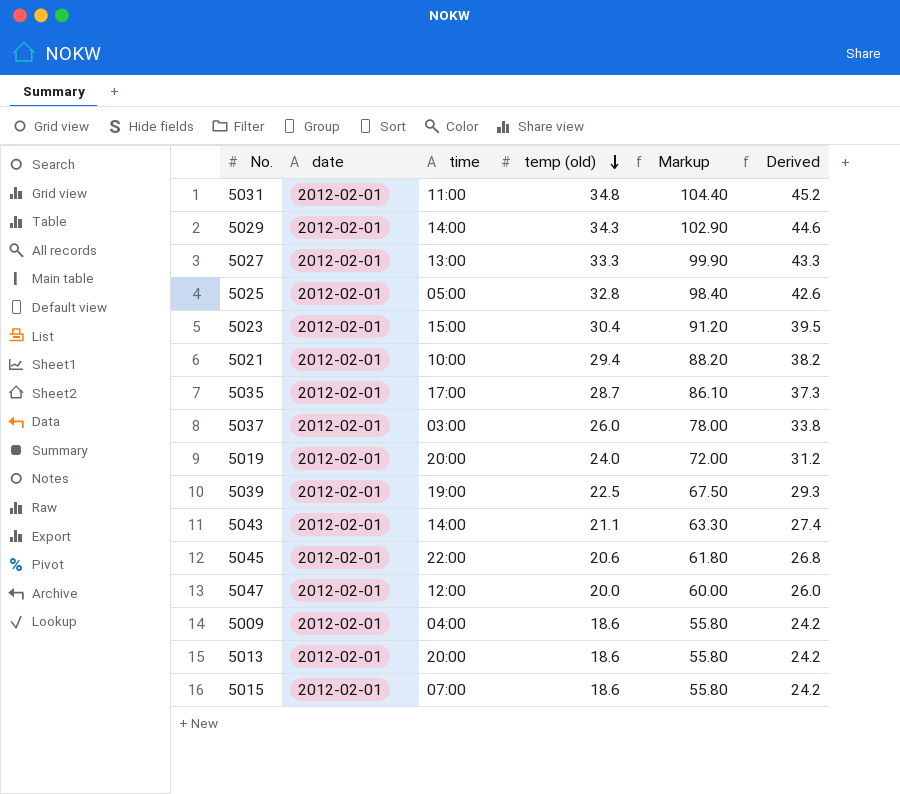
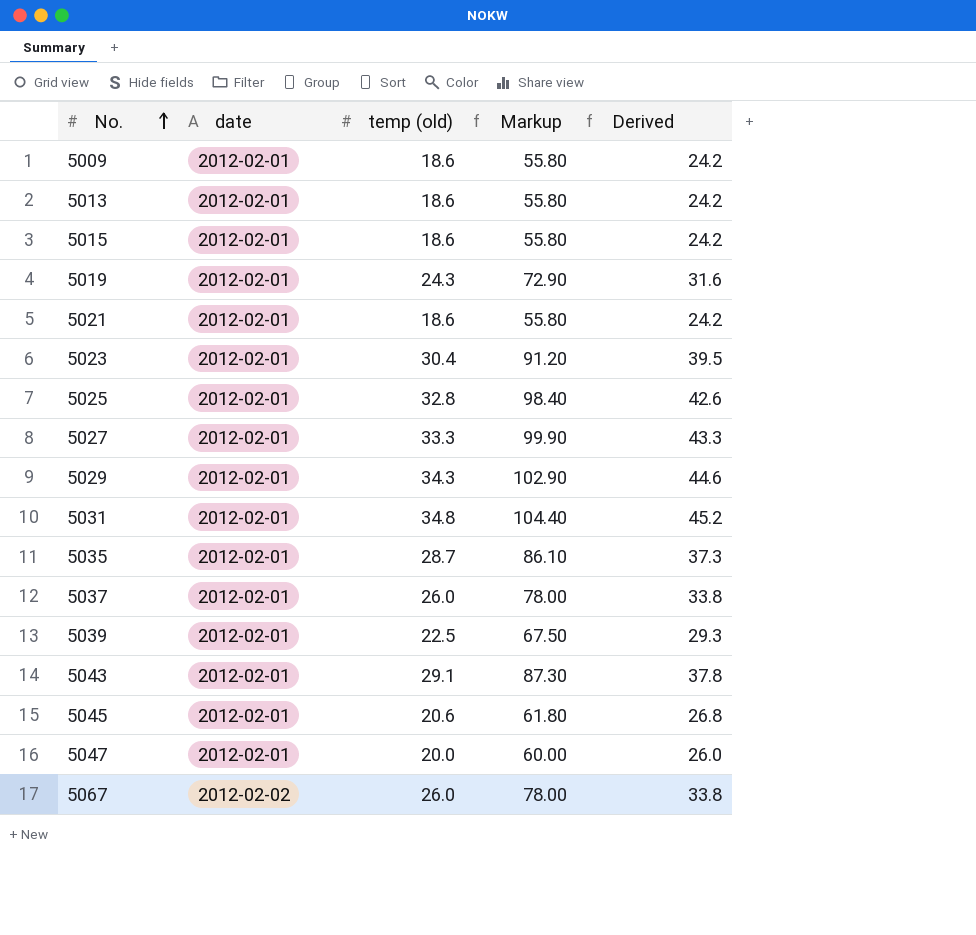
row order: temp (old) descending -> No. ascending
column time | position: 3 -> none
5019 | temp (old): 24.0 -> 24.3
5019 | Markup: 72.00 -> 72.90
5019 | Derived: 31.2 -> 31.6
5021 | temp (old): 29.4 -> 18.6
5021 | Markup: 88.20 -> 55.80
5021 | Derived: 38.2 -> 24.2
5043 | temp (old): 21.1 -> 29.1
5043 | Markup: 63.30 -> 87.30
5043 | Derived: 27.4 -> 37.8
row 5067: none -> 2012-02-02 | 26.0 | 78.00 | 33.8

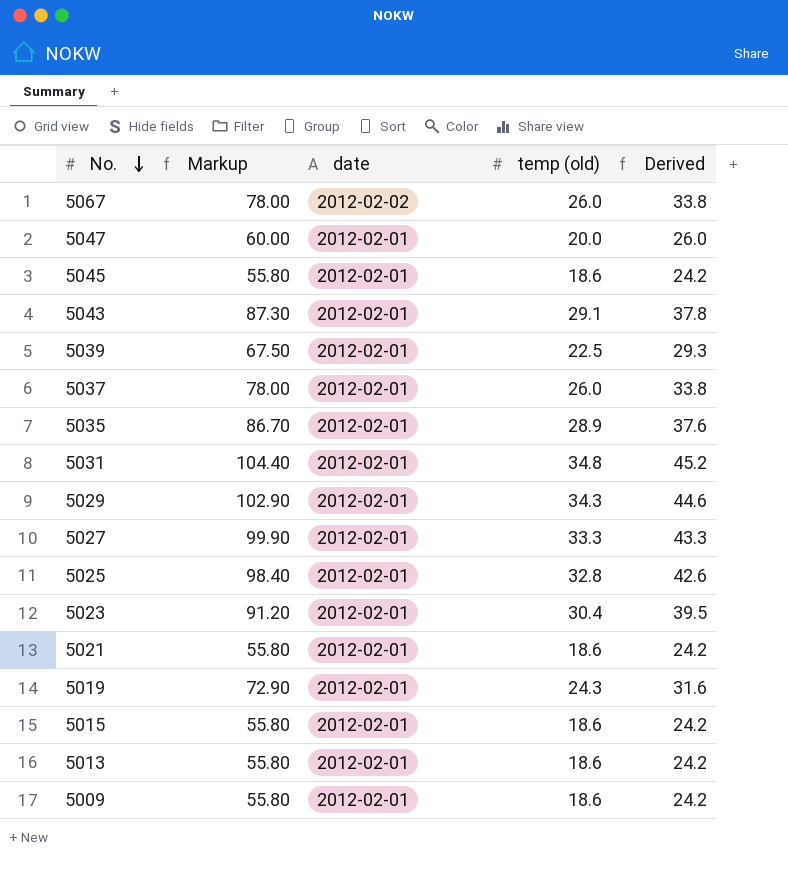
row order: No. ascending -> No. descending
column Markup | position: 4 -> 2
5045 | Markup: 61.80 -> 55.80
5045 | temp (old): 20.6 -> 18.6
5045 | Derived: 26.8 -> 24.2
5035 | Markup: 86.10 -> 86.70
5035 | temp (old): 28.7 -> 28.9
5035 | Derived: 37.3 -> 37.6

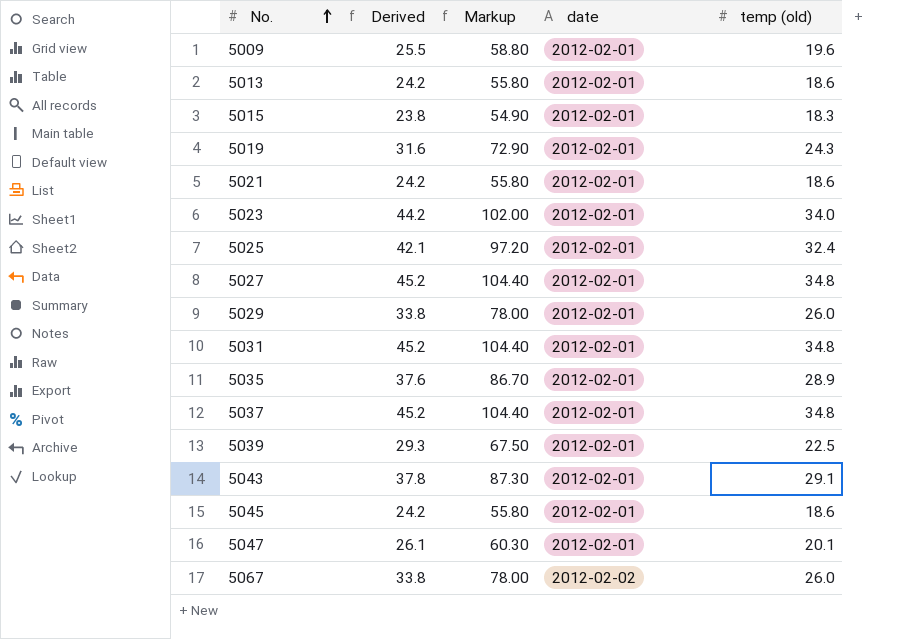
row order: No. descending -> No. ascending
column Derived | position: 5 -> 2
5009 | Derived: 24.2 -> 25.5
5009 | Markup: 55.80 -> 58.80
5009 | temp (old): 18.6 -> 19.6
5015 | Derived: 24.2 -> 23.8
5015 | Markup: 55.80 -> 54.90
5015 | temp (old): 18.6 -> 18.3
5023 | Derived: 39.5 -> 44.2
5023 | Markup: 91.20 -> 102.00
5023 | temp (old): 30.4 -> 34.0
5025 | Derived: 42.6 -> 42.1
5025 | Markup: 98.40 -> 97.20
5025 | temp (old): 32.8 -> 32.4
5027 | Derived: 43.3 -> 45.2
5027 | Markup: 99.90 -> 104.40
5027 | temp (old): 33.3 -> 34.8
5029 | Derived: 44.6 -> 33.8
5029 | Markup: 102.90 -> 78.00
5029 | temp (old): 34.3 -> 26.0
5037 | Derived: 33.8 -> 45.2
5037 | Markup: 78.00 -> 104.40
5037 | temp (old): 26.0 -> 34.8
5047 | Derived: 26.0 -> 26.1
5047 | Markup: 60.00 -> 60.30
5047 | temp (old): 20.0 -> 20.1

